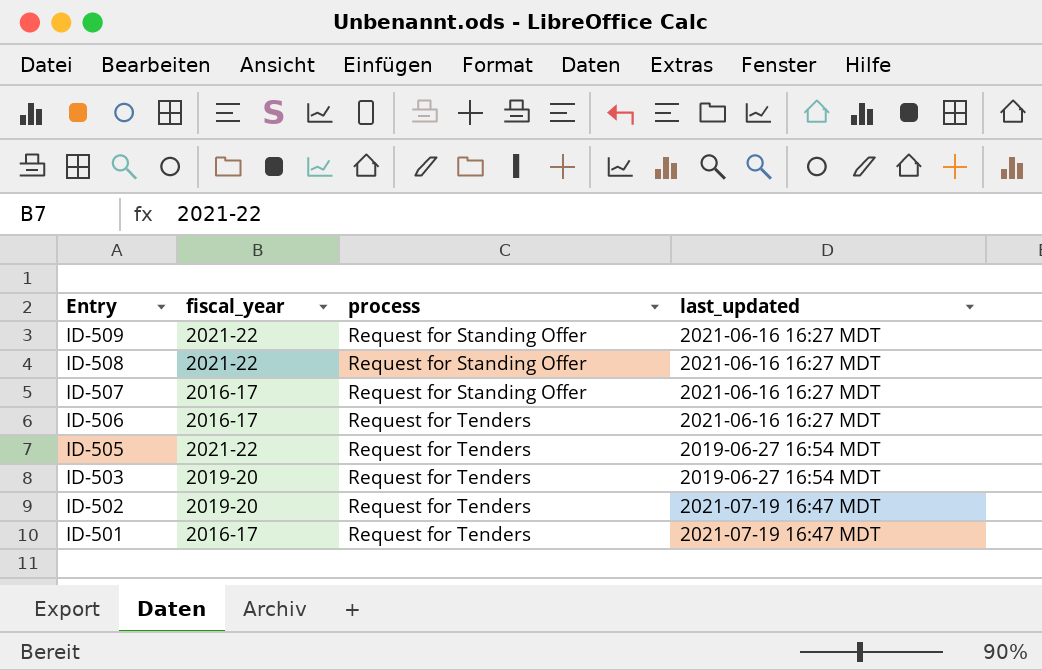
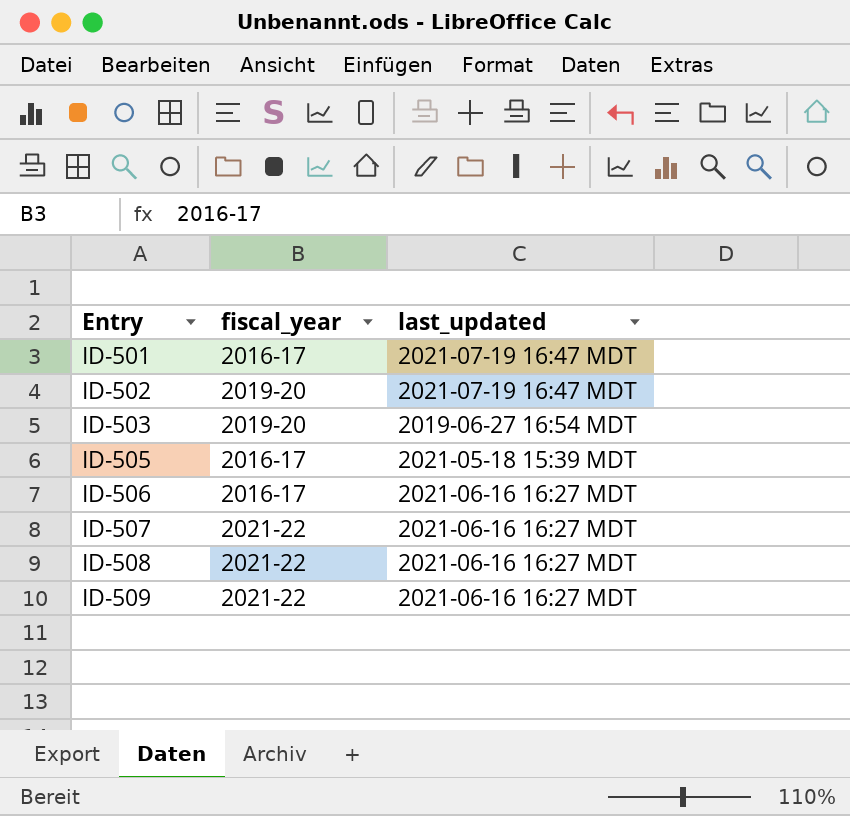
row order: Entry descending -> Entry ascending
column process | position: 3 -> none
ID-505 | fiscal_year: 2021-22 -> 2016-17
ID-505 | last_updated: 2019-06-27 16:54 MDT -> 2021-05-18 15:39 MDT
ID-507 | fiscal_year: 2016-17 -> 2021-22

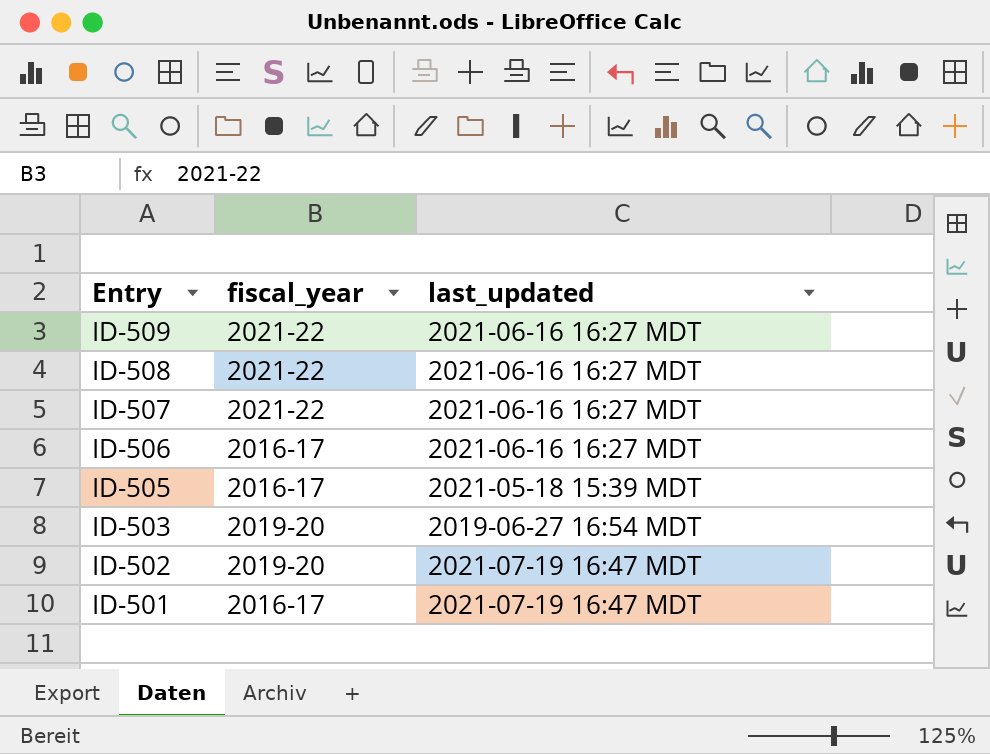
row order: Entry ascending -> Entry descending

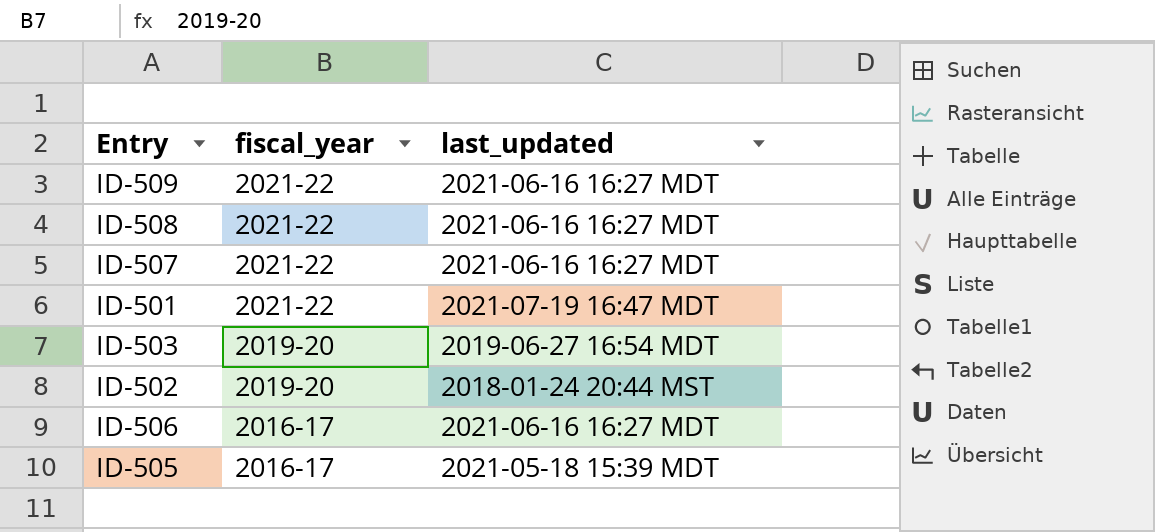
row order: Entry descending -> fiscal_year descending
ID-501 | fiscal_year: 2016-17 -> 2021-22
ID-502 | last_updated: 2021-07-19 16:47 MDT -> 2018-01-24 20:44 MST

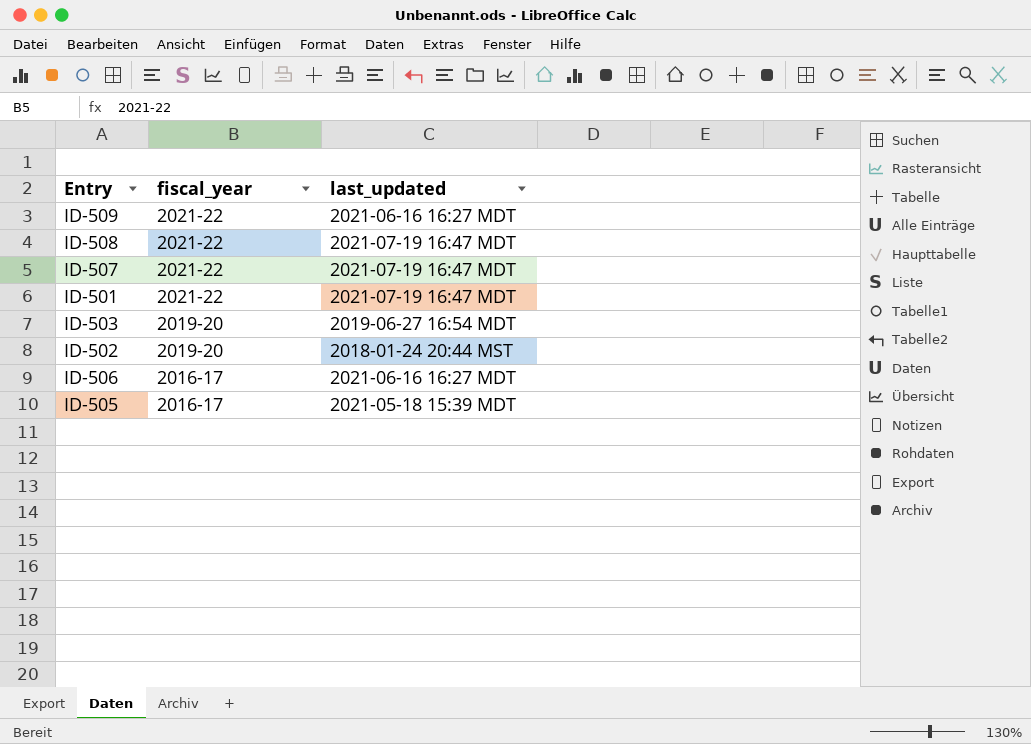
ID-508 | last_updated: 2021-06-16 16:27 MDT -> 2021-07-19 16:47 MDT
ID-507 | last_updated: 2021-06-16 16:27 MDT -> 2021-07-19 16:47 MDT

